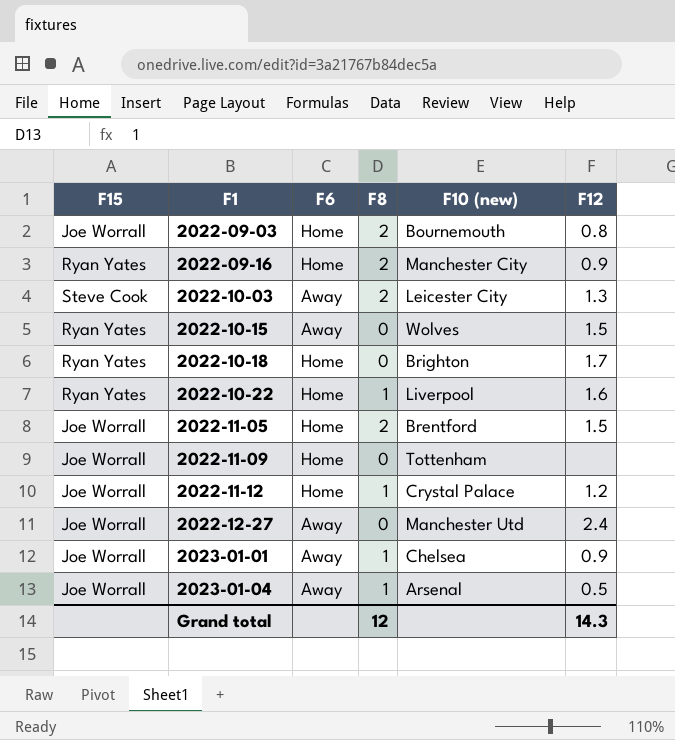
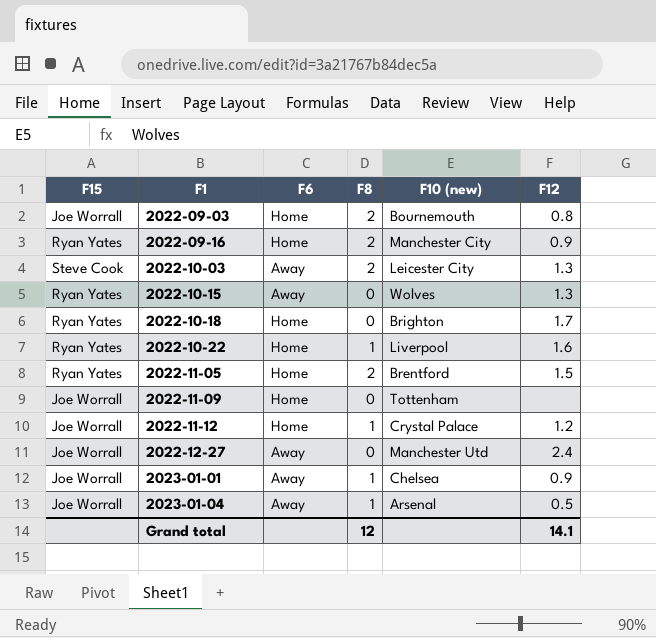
2022-10-15 | F12: 1.5 -> 1.3
2022-11-05 | F15: Joe Worrall -> Ryan Yates
Grand total | F12: 14.3 -> 14.1

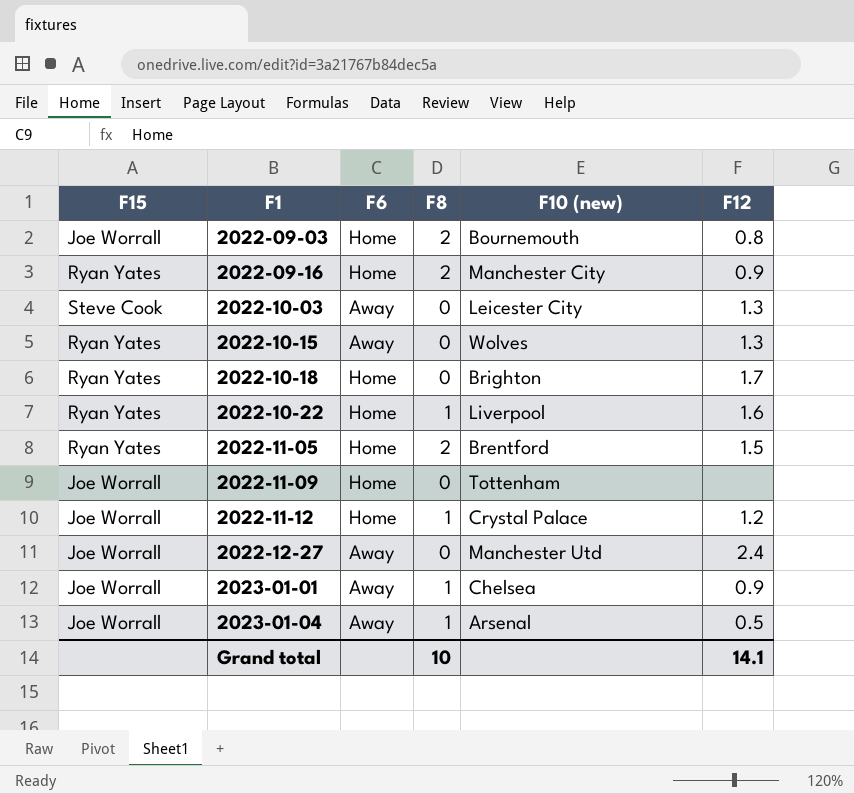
2022-10-03 | F8: 2 -> 0
Grand total | F8: 12 -> 10

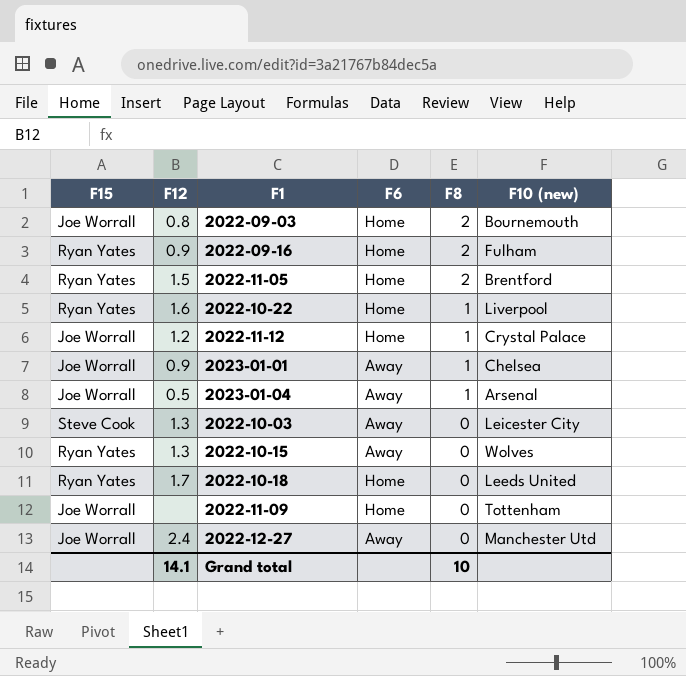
row order: F1 ascending -> F8 descending
column F12 | position: 6 -> 2
2022-09-16 | F10 (new): Manchester City -> Fulham
2022-10-18 | F10 (new): Brighton -> Leeds United

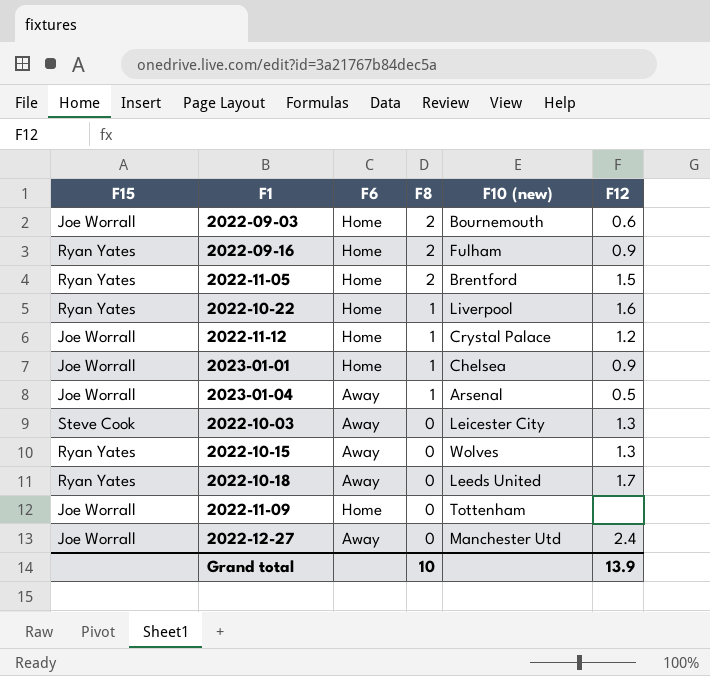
column F12 | position: 2 -> 6
2022-09-03 | F12: 0.8 -> 0.6
2023-01-01 | F6: Away -> Home
2022-10-18 | F6: Home -> Away
Grand total | F12: 14.1 -> 13.9

